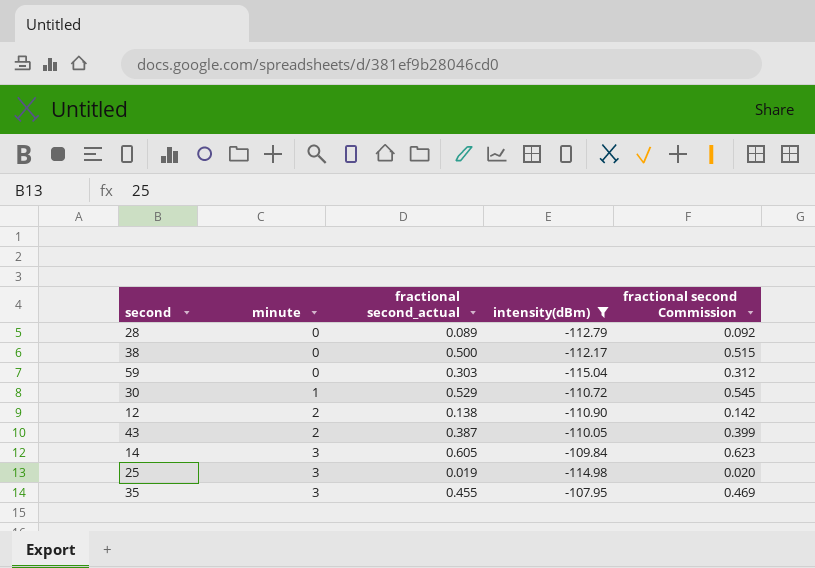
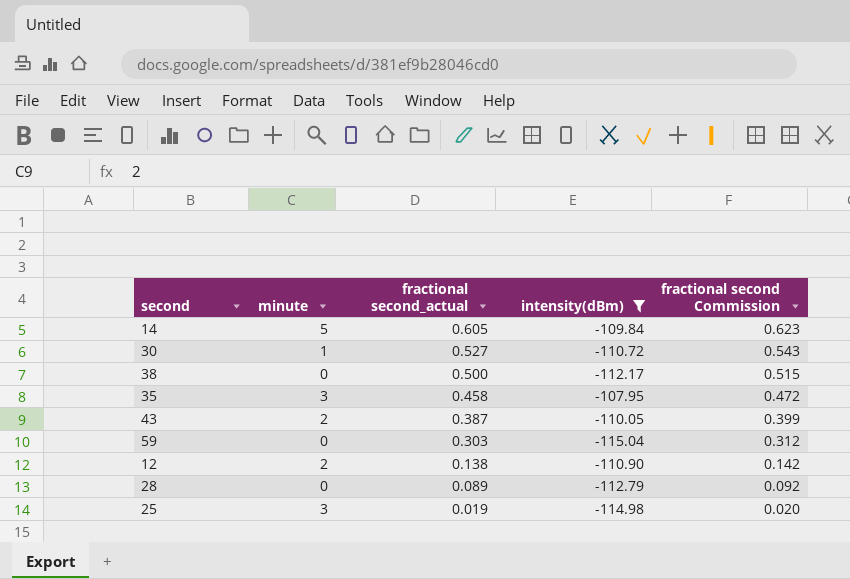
row order: minute ascending -> fractional second_actual descending
14 | minute: 3 -> 5
30 | fractional second_actual: 0.529 -> 0.527
30 | fractional second Commission: 0.545 -> 0.543
35 | fractional second_actual: 0.455 -> 0.458
35 | fractional second Commission: 0.469 -> 0.472

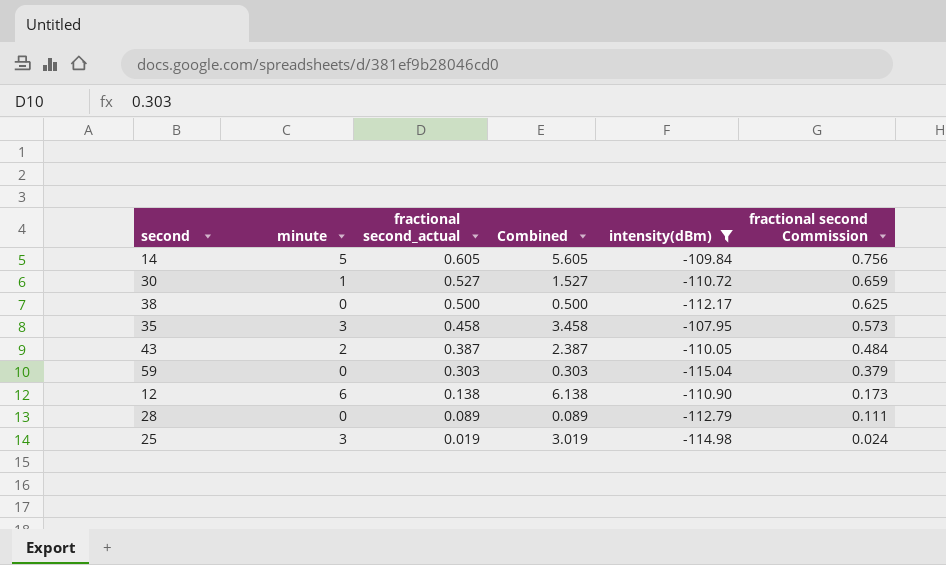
column Combined | formula: none -> [minute] + [fractional second_actual]
column fractional second Commission | formula: [fractional second_actual] * 1.03 -> [fractional second_actual] * 1.25
12 | minute: 2 -> 6

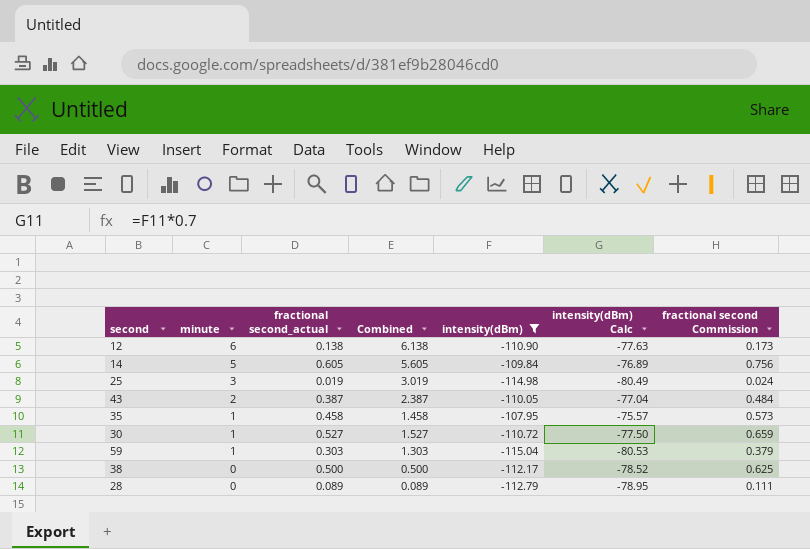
row order: fractional second_actual descending -> minute descending
column intensity(dBm) Calc | formula: none -> [intensity(dBm)] * 0.7
35 | minute: 3 -> 1
35 | Combined: 3.458 -> 1.458
59 | minute: 0 -> 1
59 | Combined: 0.303 -> 1.303

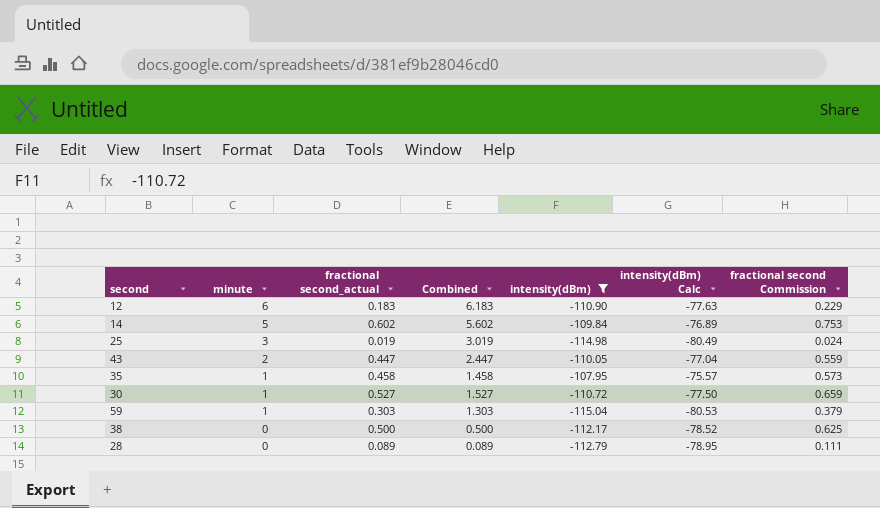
12 | fractional second_actual: 0.138 -> 0.183
12 | Combined: 6.138 -> 6.183
12 | fractional second Commission: 0.173 -> 0.229
14 | fractional second_actual: 0.605 -> 0.602
14 | Combined: 5.605 -> 5.602
14 | fractional second Commission: 0.756 -> 0.753
43 | fractional second_actual: 0.387 -> 0.447
43 | Combined: 2.387 -> 2.447
43 | fractional second Commission: 0.484 -> 0.559

